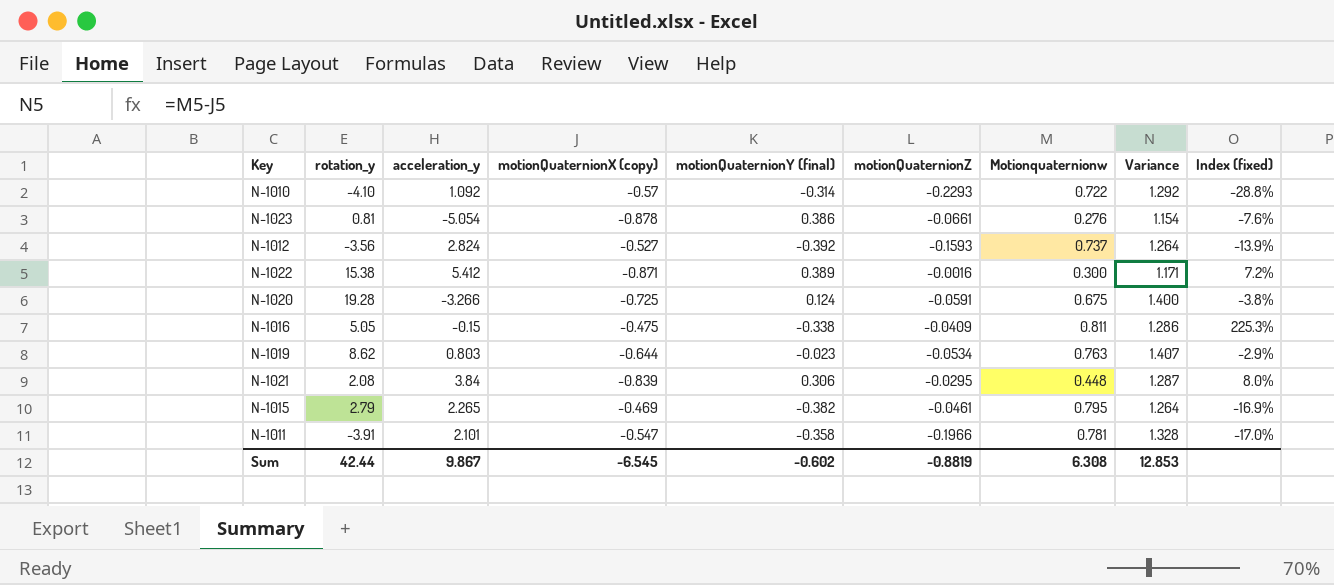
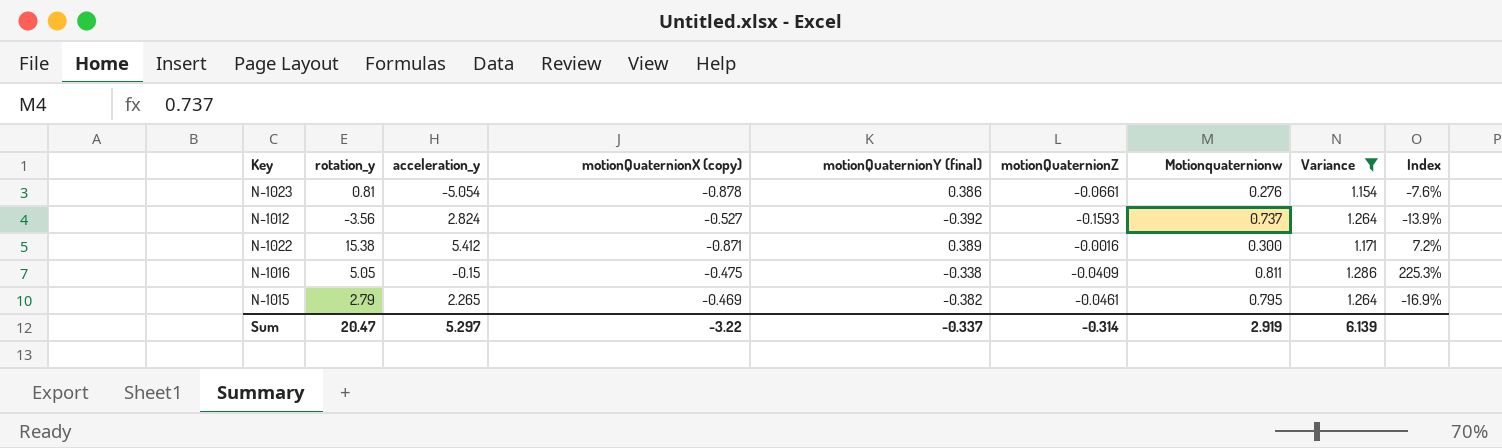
filter: none -> Variance <= 1.286
column name: Index (fixed) -> Index
Sum | rotation_y: 42.44 -> 20.47
Sum | acceleration_y: 9.867 -> 5.297
Sum | motionQuaternionX (copy): -6.545 -> -3.22
Sum | motionQuaternionY (final): -0.602 -> -0.337
Sum | motionQuaternionZ: -0.8819 -> -0.314
Sum | Motionquaternionw: 6.308 -> 2.919
Sum | Variance: 12.853 -> 6.139

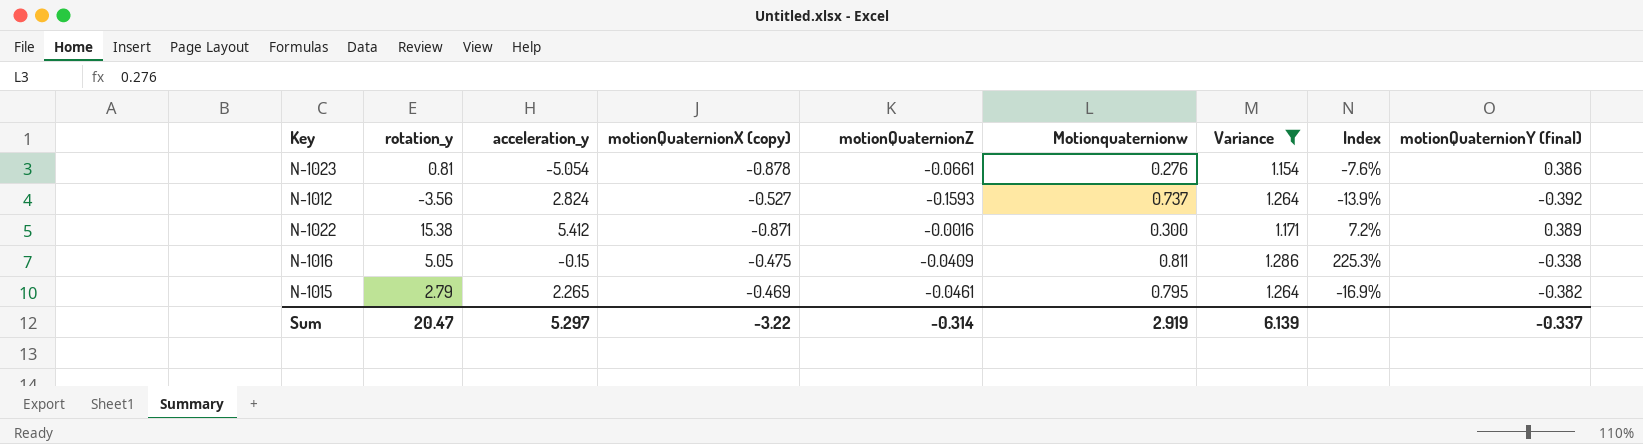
column motionQuaternionY (final) | position: 5 -> 9

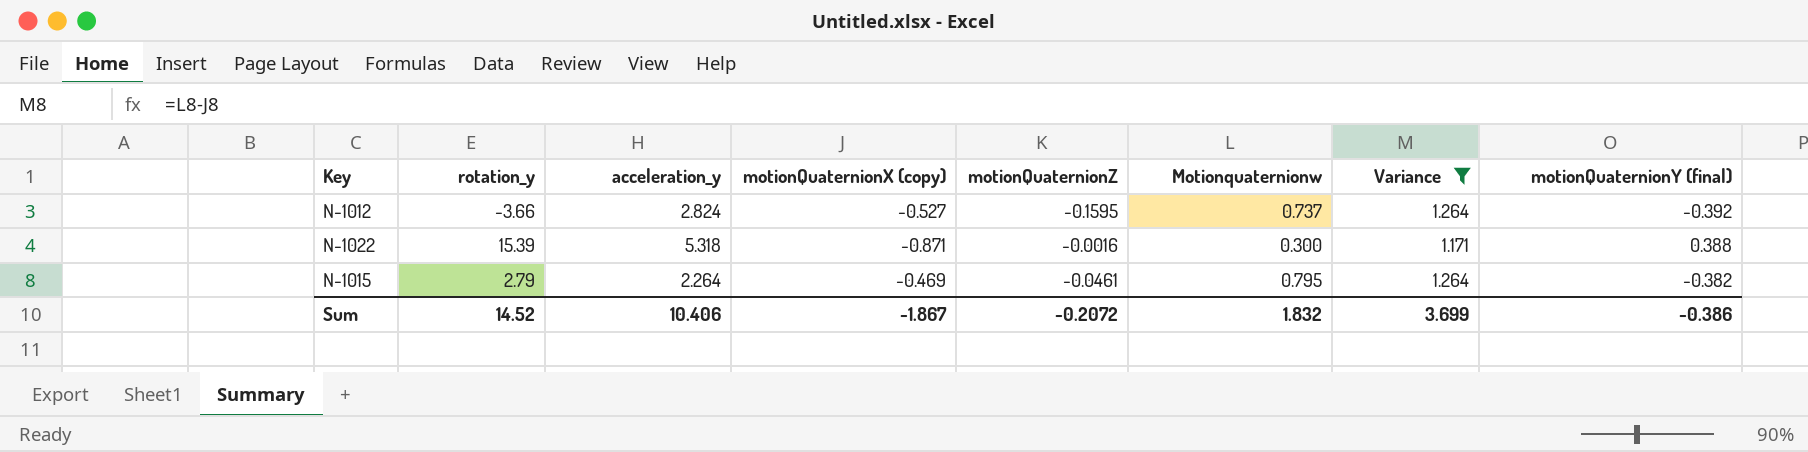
column Index | formula: [motionQuaternionY (final)] / [acceleration_y] -> none
row N-1023: 0.81 | -5.054 | -0.878 | -0.0661 | 0.276 | 1.154 | -7.6% | 0.386 -> none
row N-1016: 5.05 | -0.15 | -0.475 | -0.0409 | 0.811 | 1.286 | 225.3% | -0.338 -> none
N-1012 | rotation_y: -3.56 -> -3.66
N-1012 | motionQuaternionZ: -0.1593 -> -0.1595
N-1022 | rotation_y: 15.38 -> 15.39
N-1022 | acceleration_y: 5.412 -> 5.318
N-1022 | motionQuaternionY (final): 0.389 -> 0.388
N-1015 | acceleration_y: 2.265 -> 2.264
Sum | rotation_y: 20.47 -> 14.52
Sum | acceleration_y: 5.297 -> 10.406
Sum | motionQuaternionX (copy): -3.22 -> -1.867
Sum | motionQuaternionZ: -0.314 -> -0.2072
Sum | Motionquaternionw: 2.919 -> 1.832
Sum | Variance: 6.139 -> 3.699
Sum | motionQuaternionY (final): -0.337 -> -0.386

